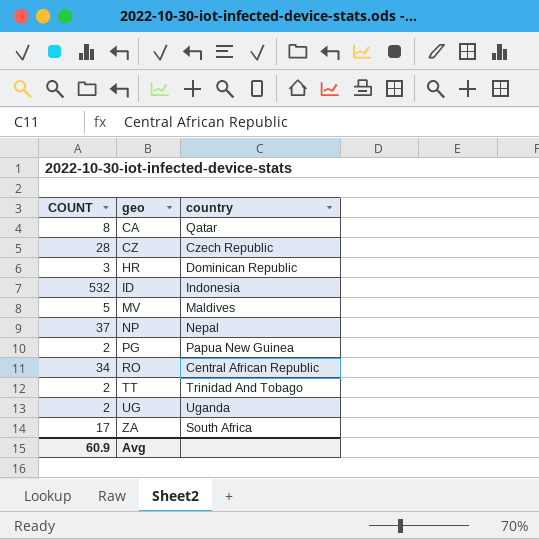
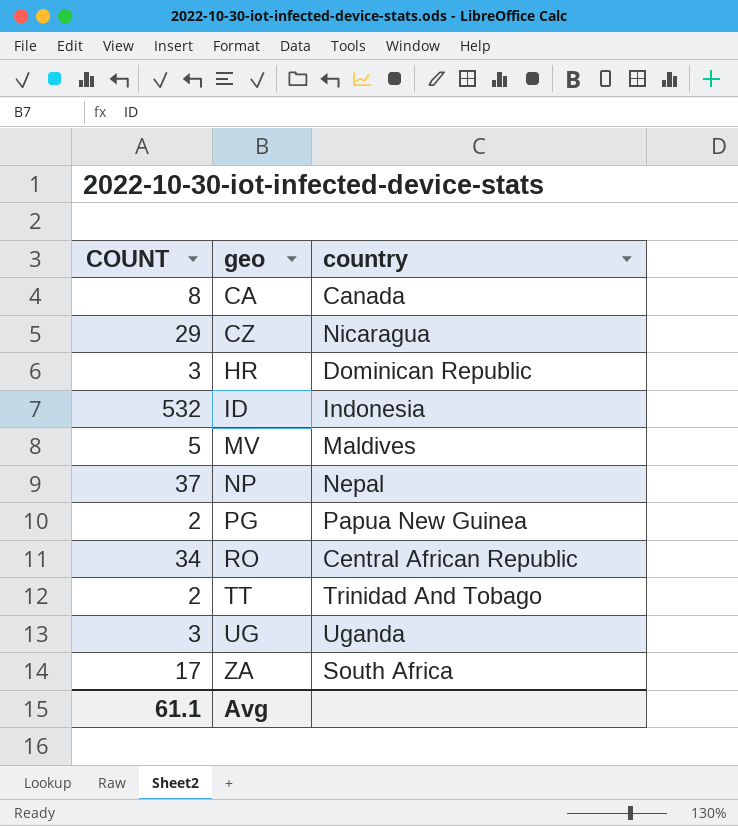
CA | country: Qatar -> Canada
CZ | COUNT: 28 -> 29
CZ | country: Czech Republic -> Nicaragua
UG | COUNT: 2 -> 3
Avg | COUNT: 60.9 -> 61.1

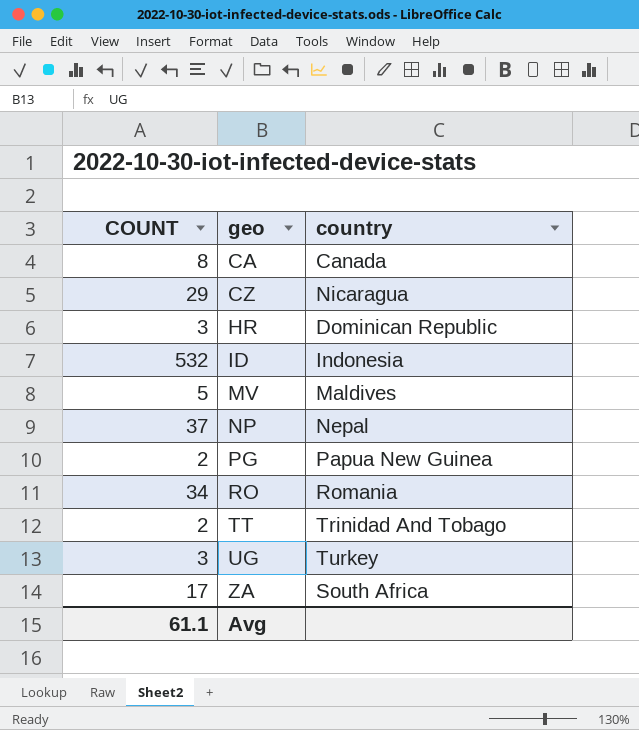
RO | country: Central African Republic -> Romania
UG | country: Uganda -> Turkey

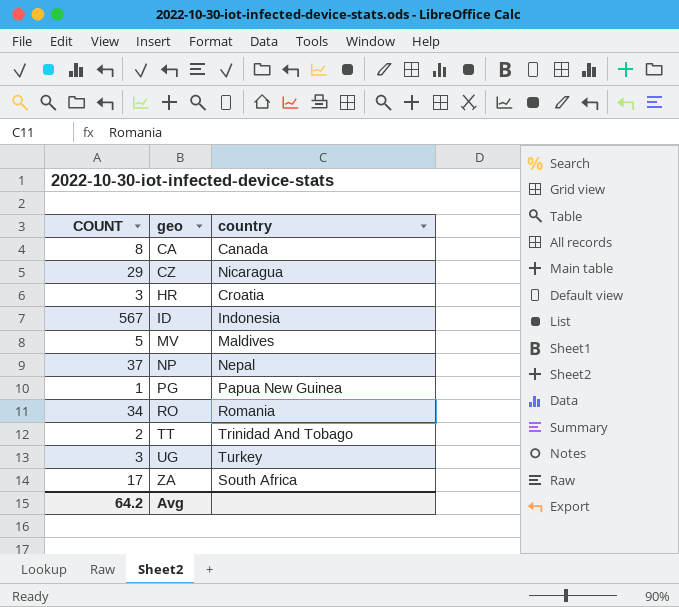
HR | country: Dominican Republic -> Croatia
ID | COUNT: 532 -> 567
PG | COUNT: 2 -> 1
Avg | COUNT: 61.1 -> 64.2

